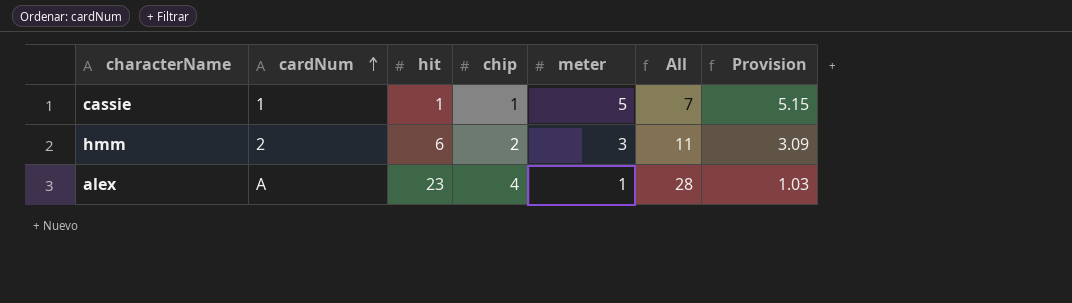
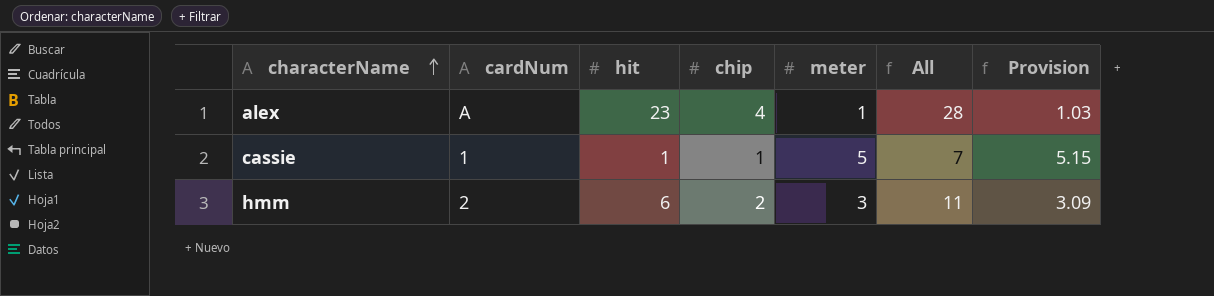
row order: cardNum ascending -> characterName ascending

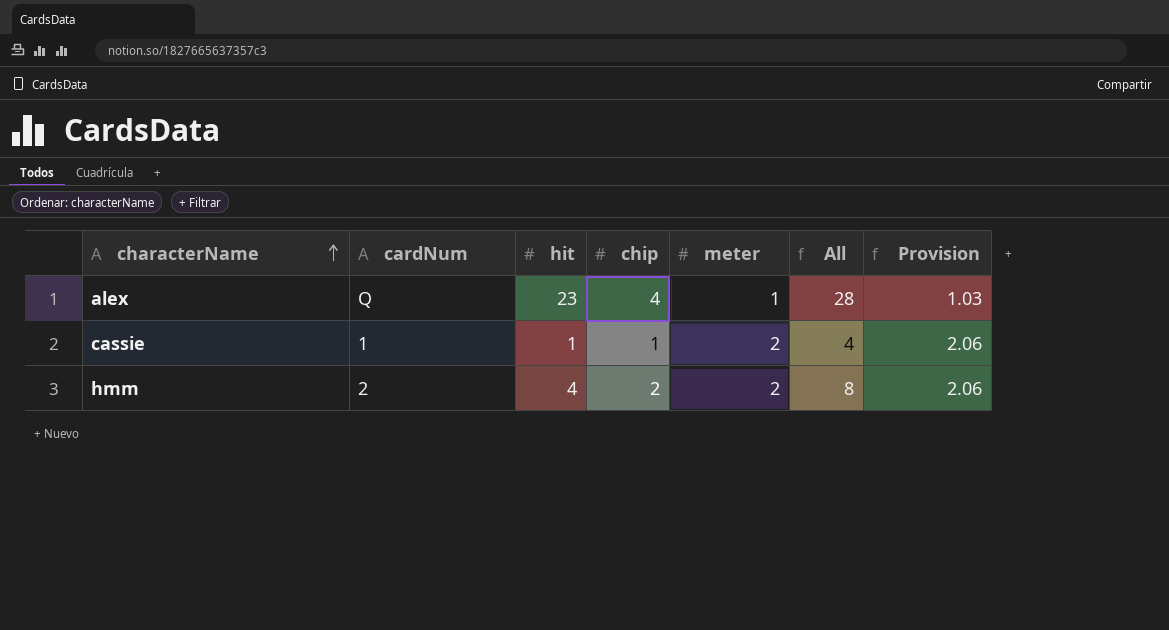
alex | cardNum: A -> Q
cassie | meter: 5 -> 2
cassie | All: 7 -> 4
cassie | Provision: 5.15 -> 2.06
hmm | hit: 6 -> 4
hmm | meter: 3 -> 2
hmm | All: 11 -> 8
hmm | Provision: 3.09 -> 2.06

